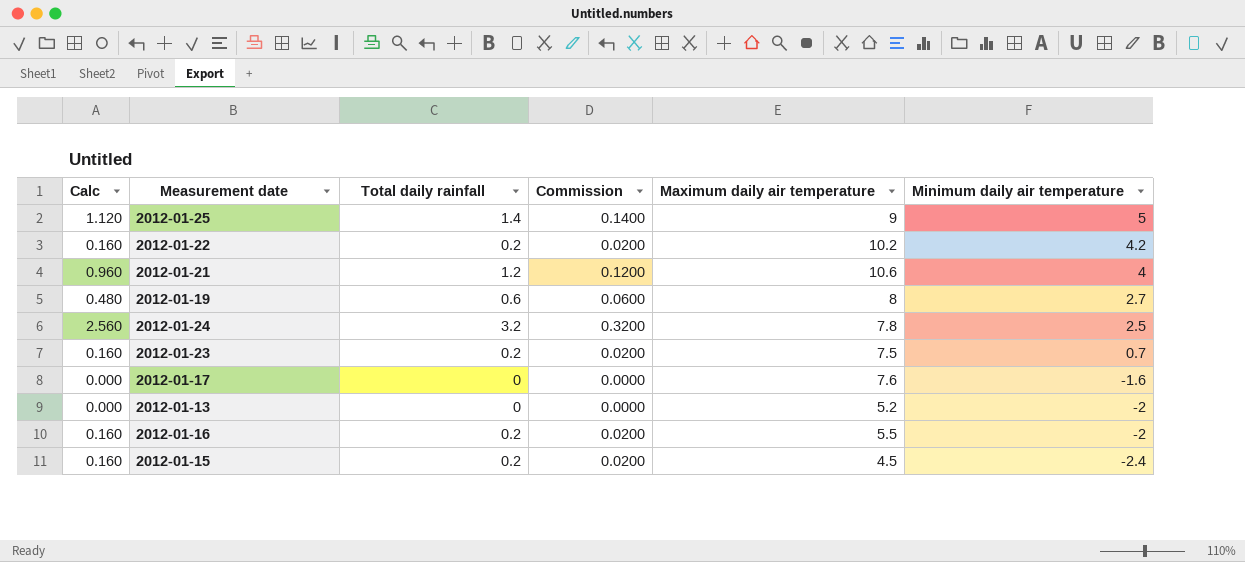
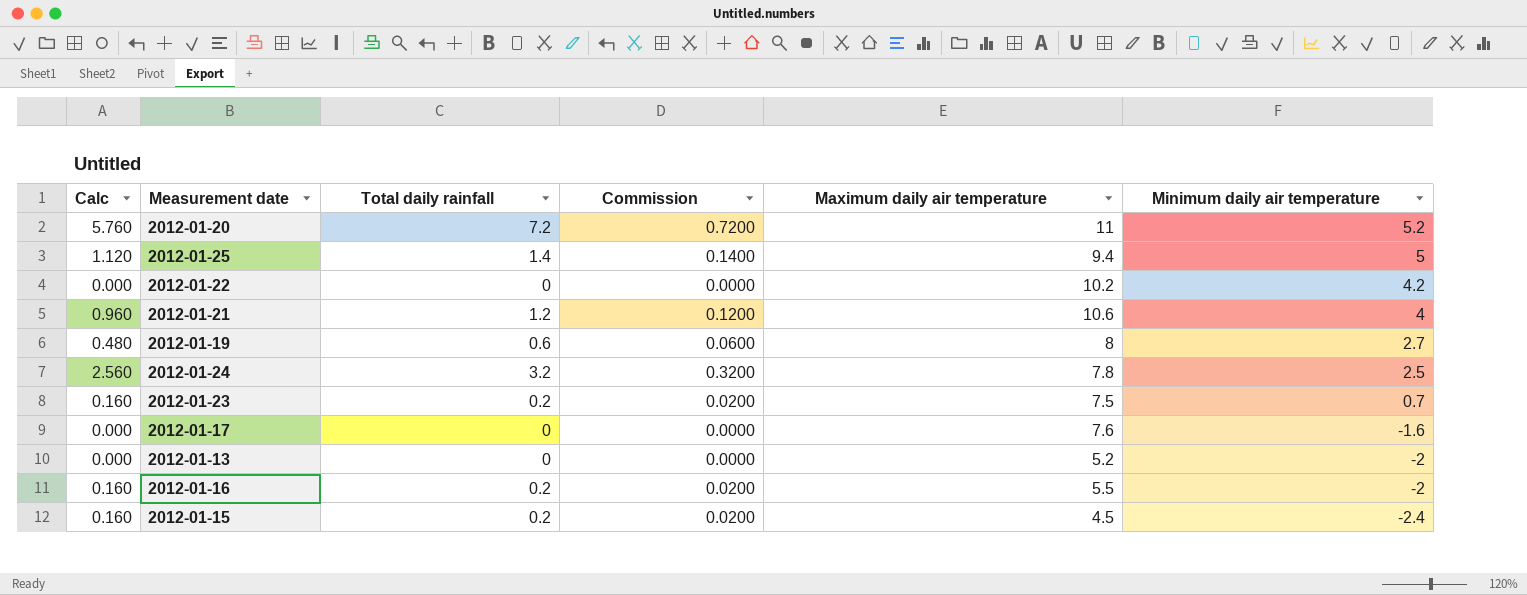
row 2012-01-20: none -> 5.760 | 7.2 | 0.7200 | 11 | 5.2
2012-01-25 | Maximum daily air temperature: 9 -> 9.4
2012-01-22 | Calc: 0.160 -> 0.000
2012-01-22 | Total daily rainfall: 0.2 -> 0
2012-01-22 | Commission: 0.0200 -> 0.0000

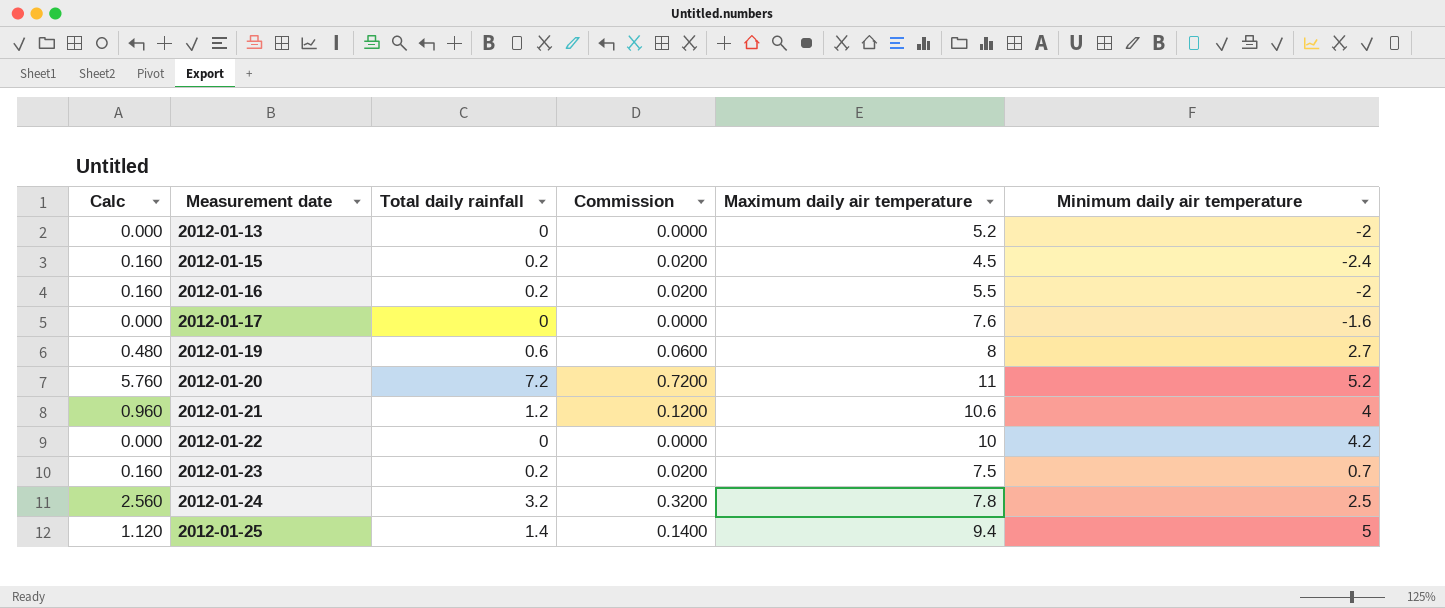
row order: Minimum daily air temperature descending -> Measurement date ascending
2012-01-22 | Maximum daily air temperature: 10.2 -> 10

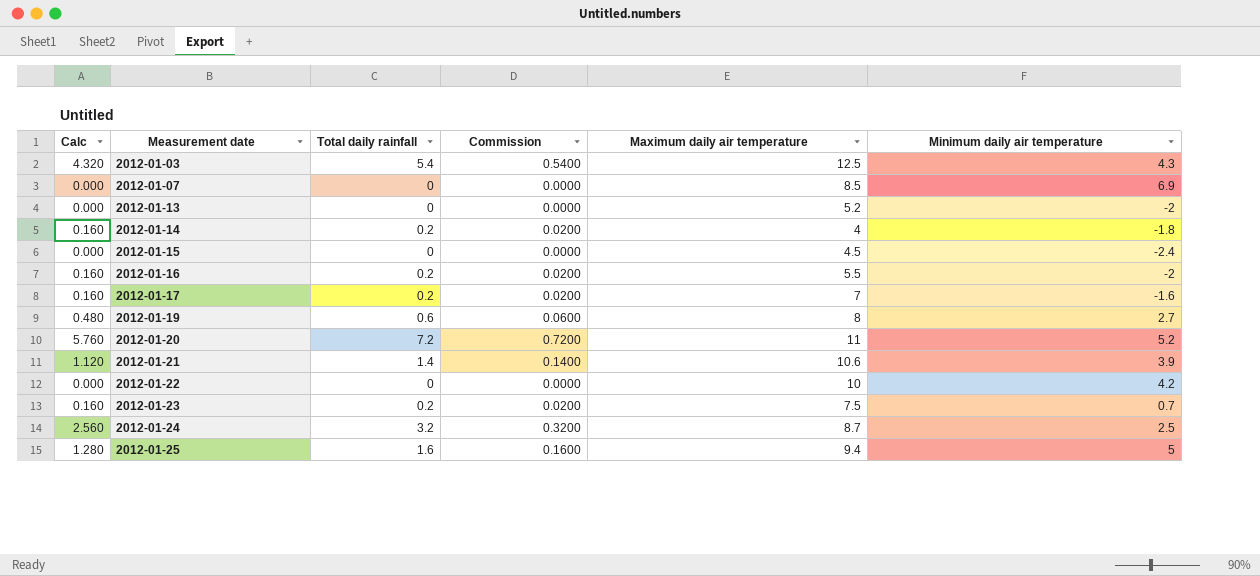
row 2012-01-03: none -> 4.320 | 5.4 | 0.5400 | 12.5 | 4.3
row 2012-01-07: none -> 0.000 | 0 | 0.0000 | 8.5 | 6.9
row 2012-01-14: none -> 0.160 | 0.2 | 0.0200 | 4 | -1.8
2012-01-15 | Calc: 0.160 -> 0.000
2012-01-15 | Total daily rainfall: 0.2 -> 0
2012-01-15 | Commission: 0.0200 -> 0.0000
2012-01-17 | Calc: 0.000 -> 0.160
2012-01-17 | Total daily rainfall: 0 -> 0.2
2012-01-17 | Commission: 0.0000 -> 0.0200
2012-01-17 | Maximum daily air temperature: 7.6 -> 7
2012-01-21 | Calc: 0.960 -> 1.120
2012-01-21 | Total daily rainfall: 1.2 -> 1.4
2012-01-21 | Commission: 0.1200 -> 0.1400
2012-01-21 | Minimum daily air temperature: 4 -> 3.9
2012-01-24 | Maximum daily air temperature: 7.8 -> 8.7
2012-01-25 | Calc: 1.120 -> 1.280
2012-01-25 | Total daily rainfall: 1.4 -> 1.6
2012-01-25 | Commission: 0.1400 -> 0.1600

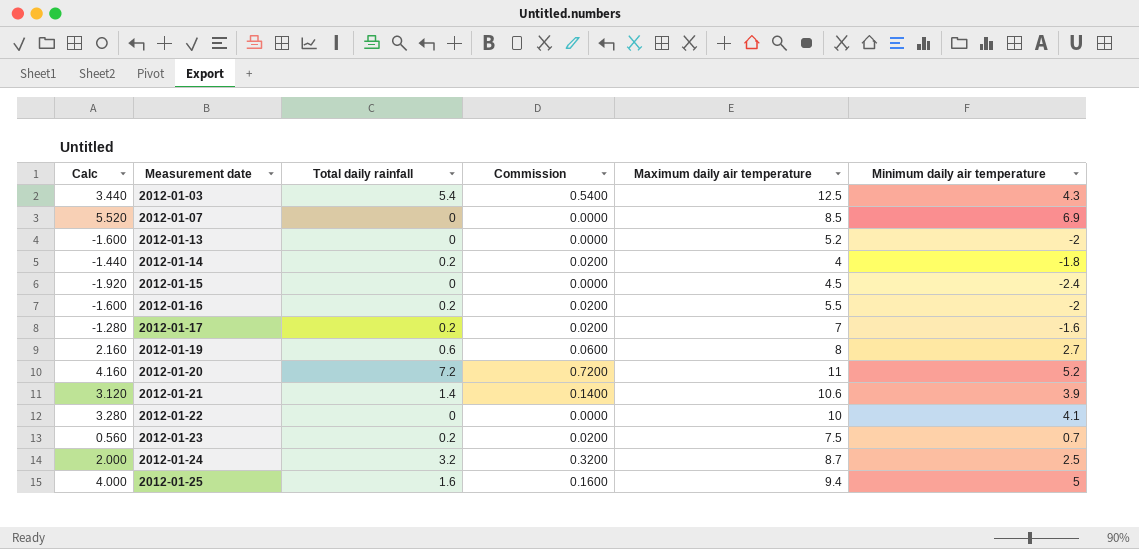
column Calc | formula: [Total daily rainfall] * 0.8 -> [Minimum daily air temperature] * 0.8
2012-01-22 | Minimum daily air temperature: 4.2 -> 4.1

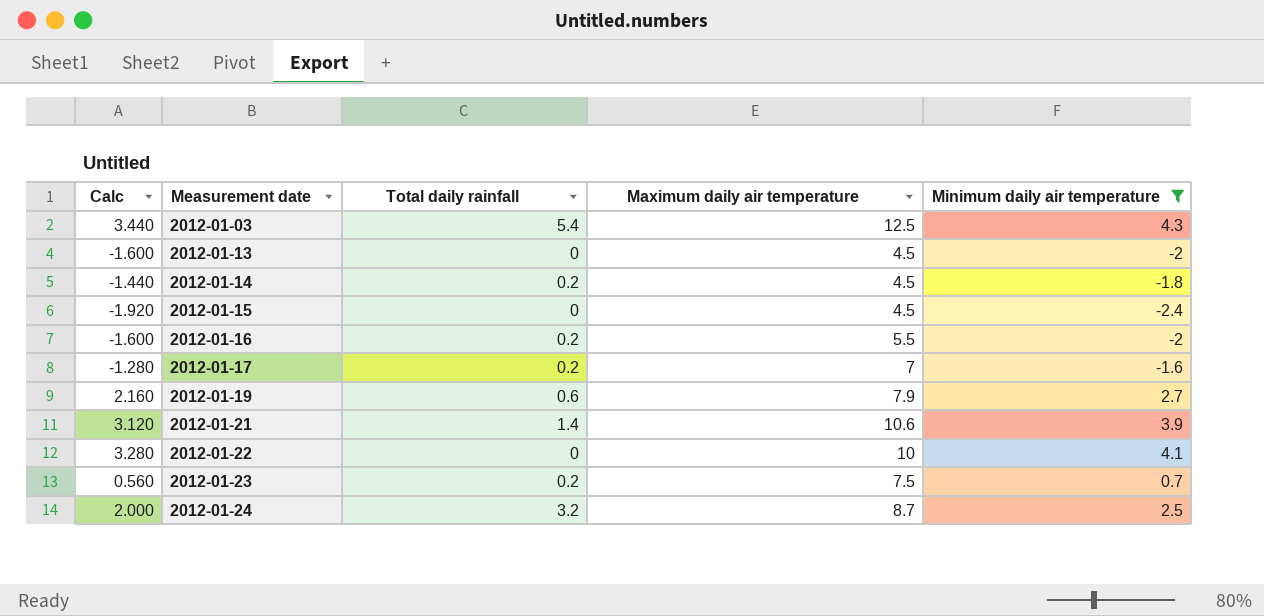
filter: none -> Minimum daily air temperature <= 4.3
column Commission | formula: [Total daily rainfall] * 0.1 -> none
2012-01-13 | Maximum daily air temperature: 5.2 -> 4.5
2012-01-14 | Maximum daily air temperature: 4 -> 4.5
2012-01-19 | Maximum daily air temperature: 8 -> 7.9

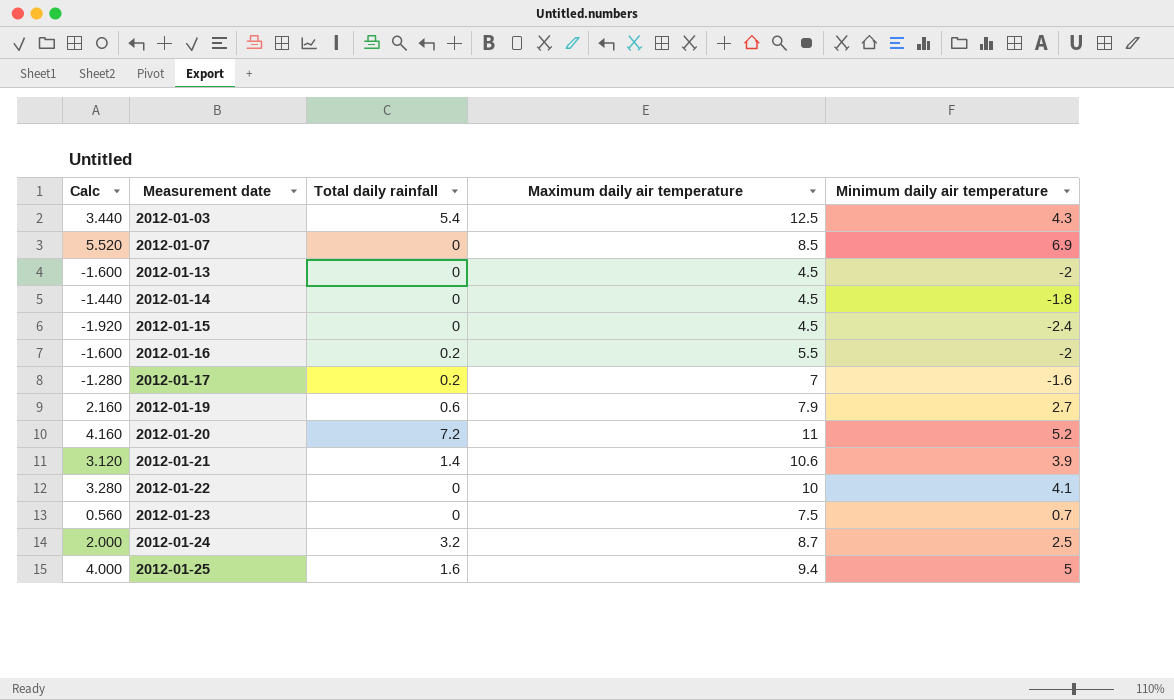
filter: Minimum daily air temperature <= 4.3 -> none
2012-01-14 | Total daily rainfall: 0.2 -> 0
2012-01-23 | Total daily rainfall: 0.2 -> 0

